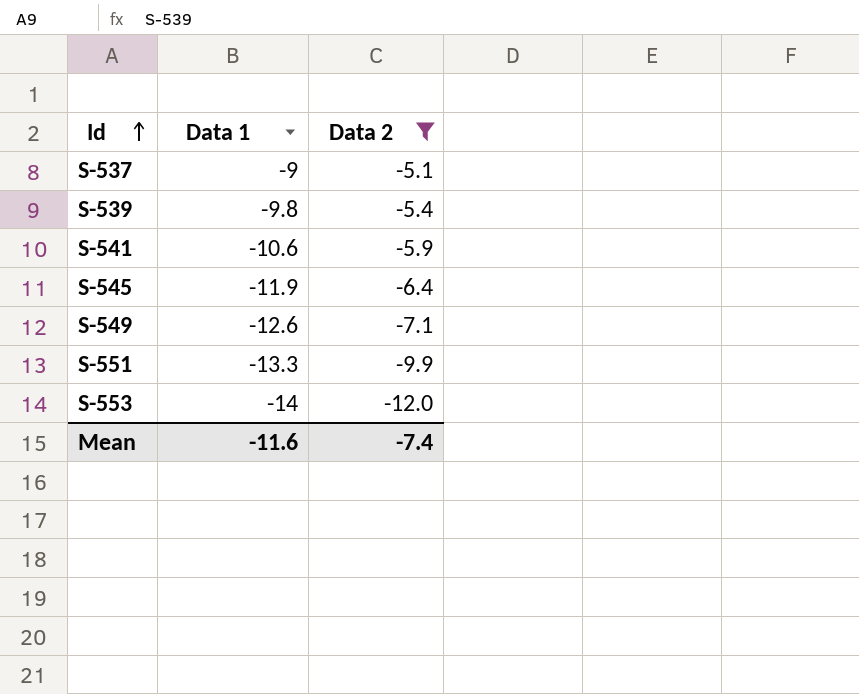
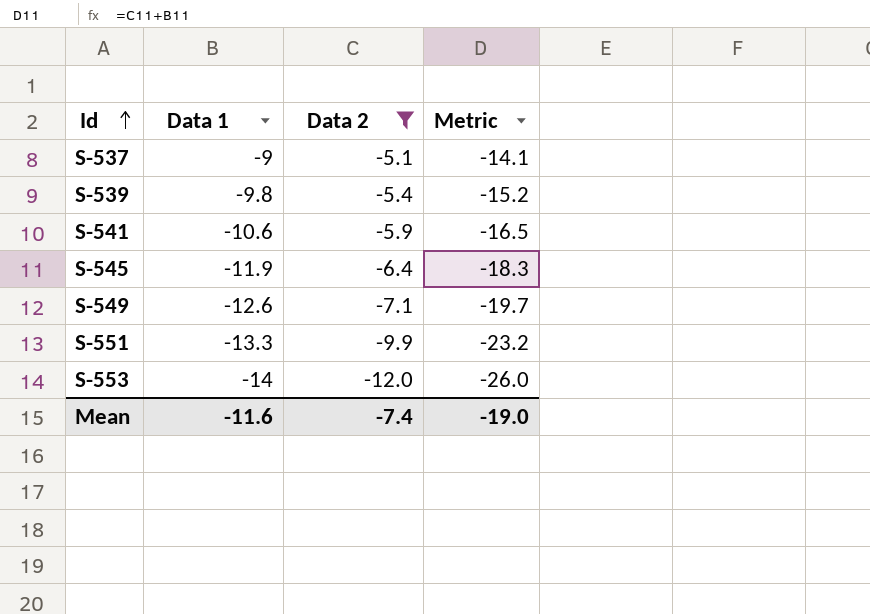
column Metric | formula: none -> [Data 1] + [Data 2]

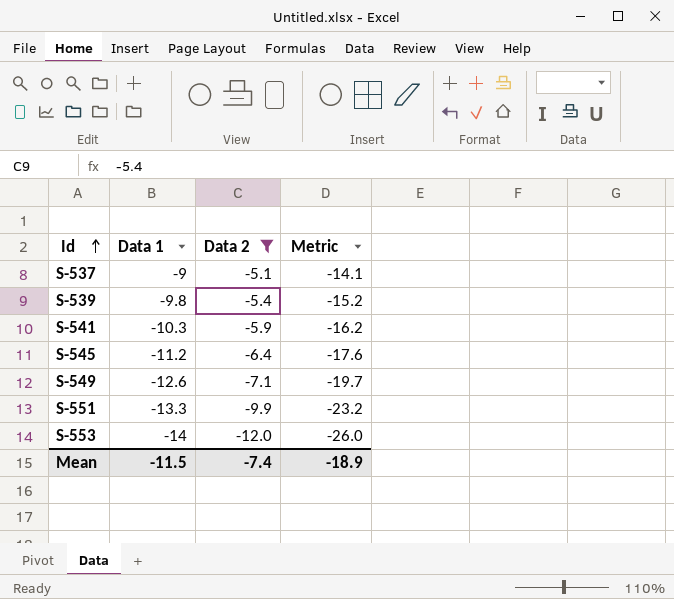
S-541 | Data 1: -10.6 -> -10.3
S-541 | Metric: -16.5 -> -16.2
S-545 | Data 1: -11.9 -> -11.2
S-545 | Metric: -18.3 -> -17.6
Mean | Data 1: -11.6 -> -11.5
Mean | Metric: -19.0 -> -18.9

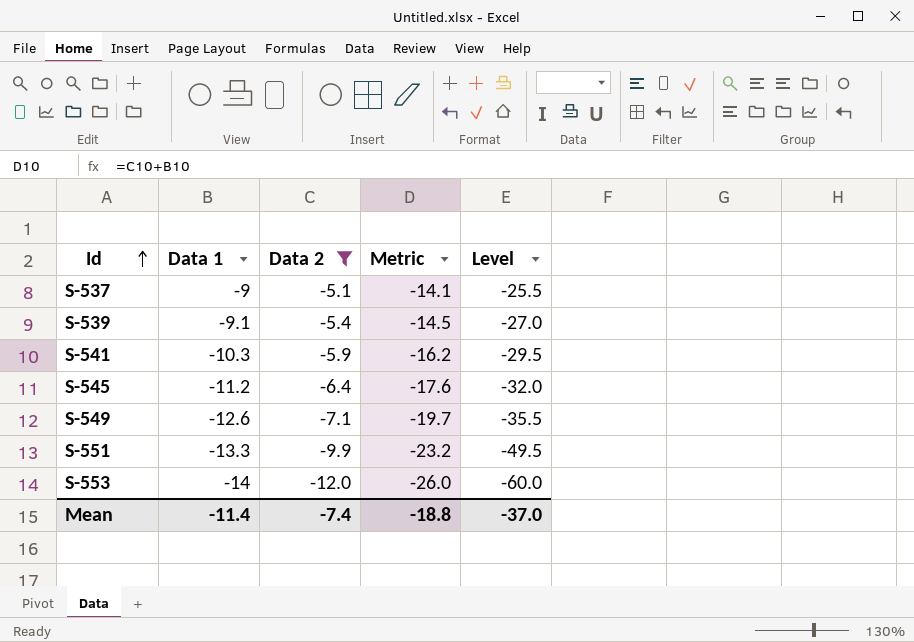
column Level | formula: none -> [Data 2] * 5
S-539 | Data 1: -9.8 -> -9.1
S-539 | Metric: -15.2 -> -14.5
Mean | Data 1: -11.5 -> -11.4
Mean | Metric: -18.9 -> -18.8

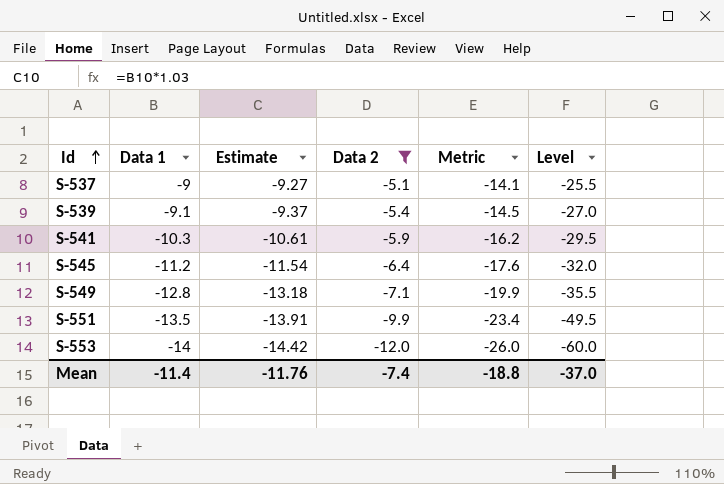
column Estimate | formula: none -> [Data 1] * 1.03
S-549 | Data 1: -12.6 -> -12.8
S-549 | Metric: -19.7 -> -19.9
S-551 | Data 1: -13.3 -> -13.5
S-551 | Metric: -23.2 -> -23.4

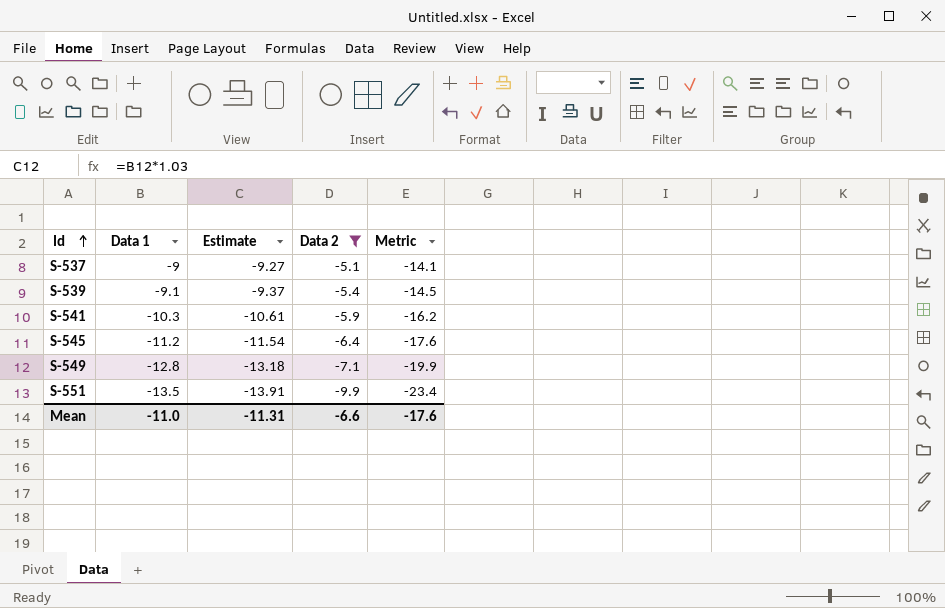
column Level | formula: [Data 2] * 5 -> none
row S-553: -14 | -14.42 | -12.0 | -26.0 | -60.0 -> none
Mean | Data 1: -11.4 -> -11.0
Mean | Estimate: -11.76 -> -11.31
Mean | Data 2: -7.4 -> -6.6
Mean | Metric: -18.8 -> -17.6

